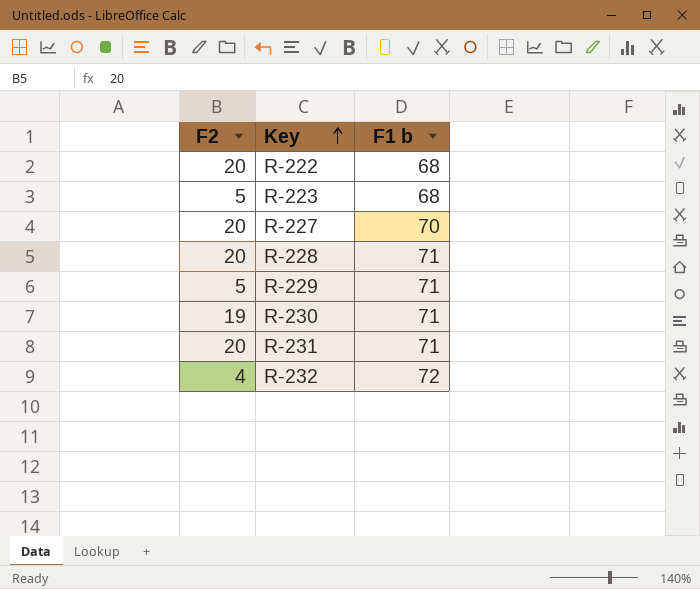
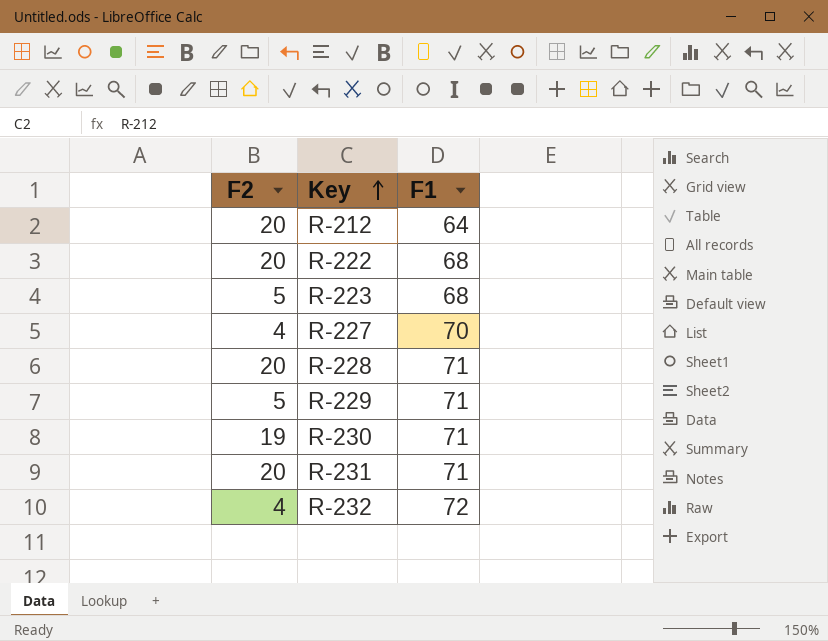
column name: F1 b -> F1
row R-212: none -> 20 | 64
R-227 | F2: 20 -> 4

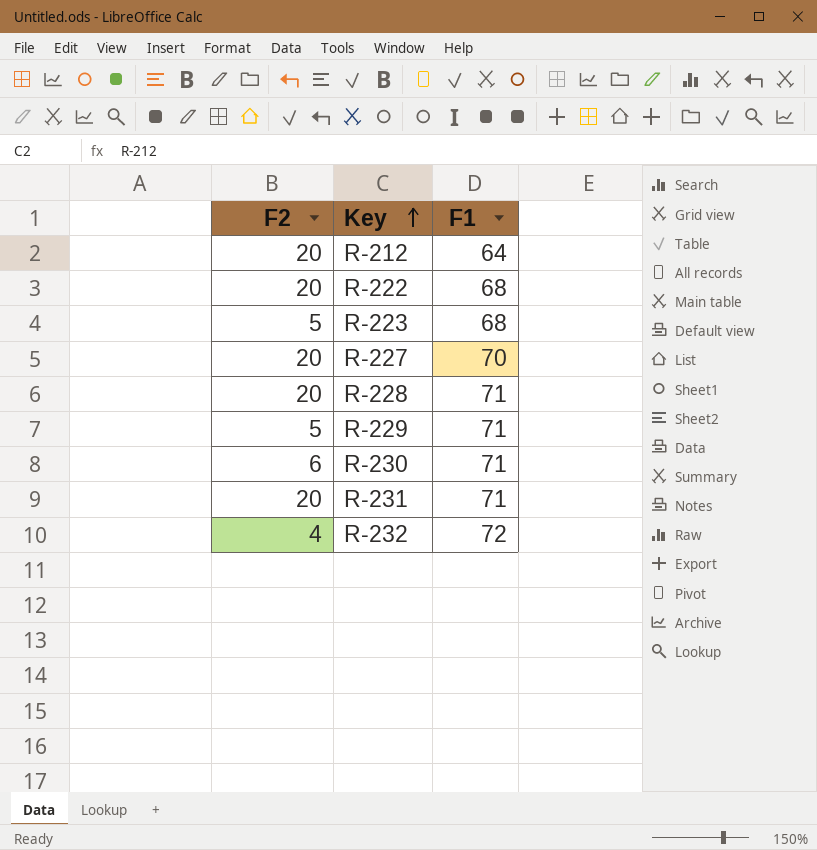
R-227 | F2: 4 -> 20
R-230 | F2: 19 -> 6

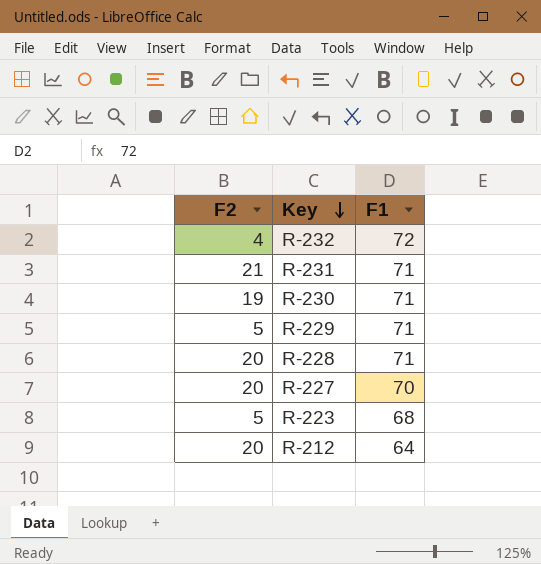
row order: Key ascending -> Key descending
row R-222: 20 | 68 -> none
R-231 | F2: 20 -> 21
R-230 | F2: 6 -> 19

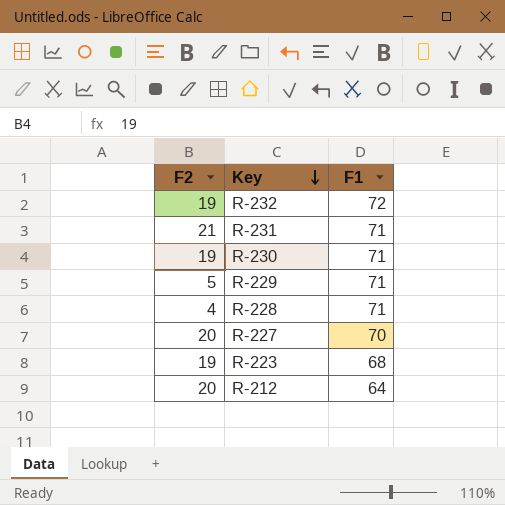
R-232 | F2: 4 -> 19
R-228 | F2: 20 -> 4
R-223 | F2: 5 -> 19

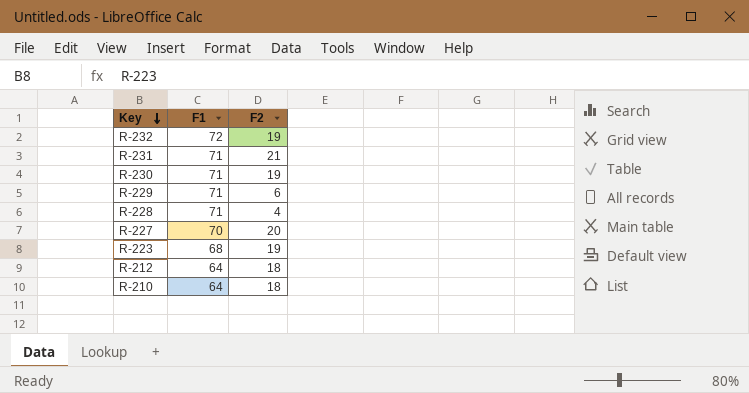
column F2 | position: 1 -> 3
R-229 | F2: 5 -> 6
R-212 | F2: 20 -> 18
row R-210: none -> 64 | 18

